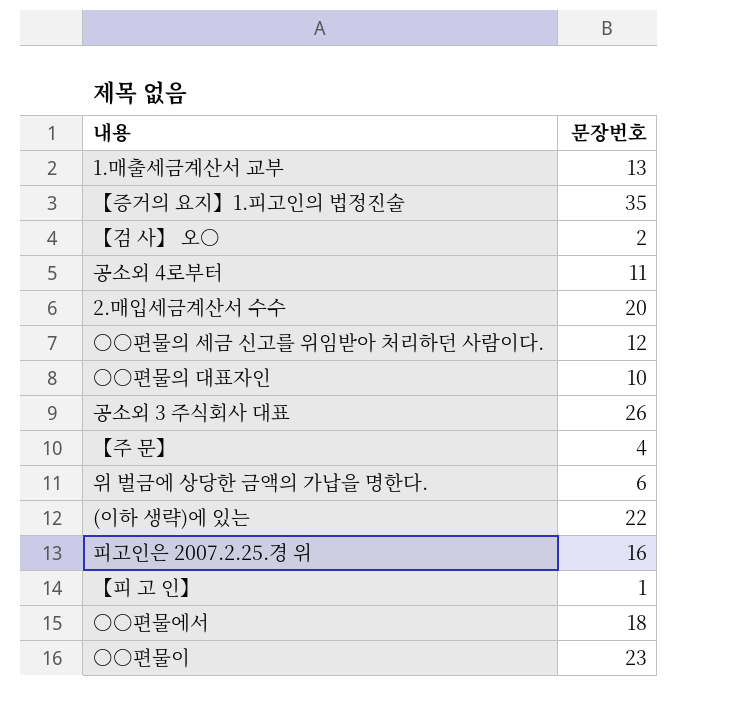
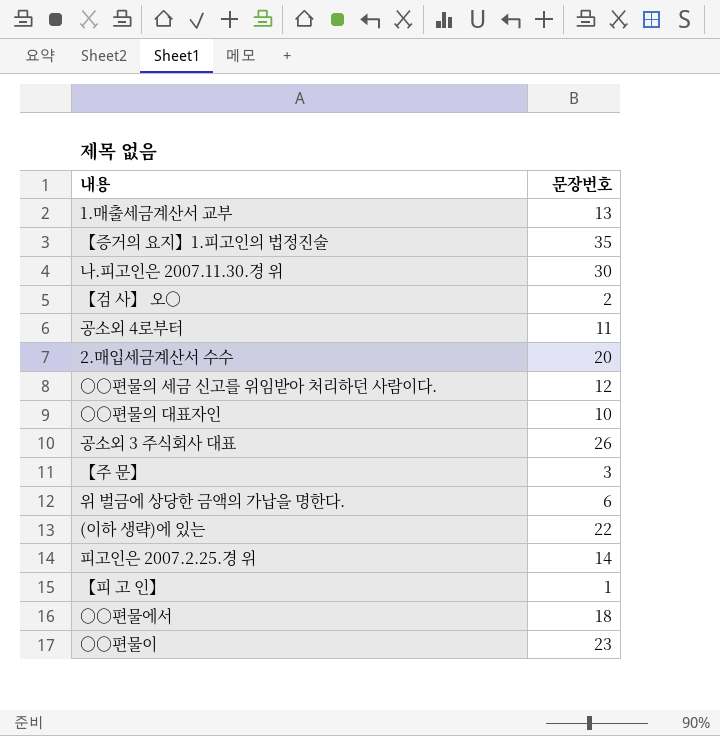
row 나.피고인은 2007.11.30.경 위: none -> 30
【주 문】 | 문장번호: 4 -> 3
피고인은 2007.2.25.경 위 | 문장번호: 16 -> 14

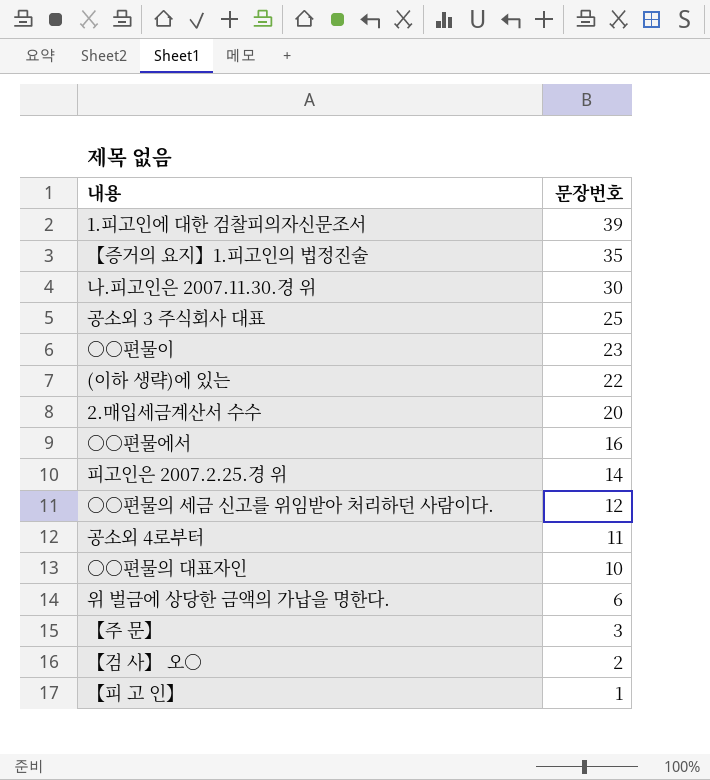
row order: none -> 문장번호 descending
row 1.매출세금계산서 교부: 13 -> none
row 1.피고인에 대한 검찰피의자신문조서: none -> 39
공소외 3 주식회사 대표 | 문장번호: 26 -> 25
○○편물에서 | 문장번호: 18 -> 16

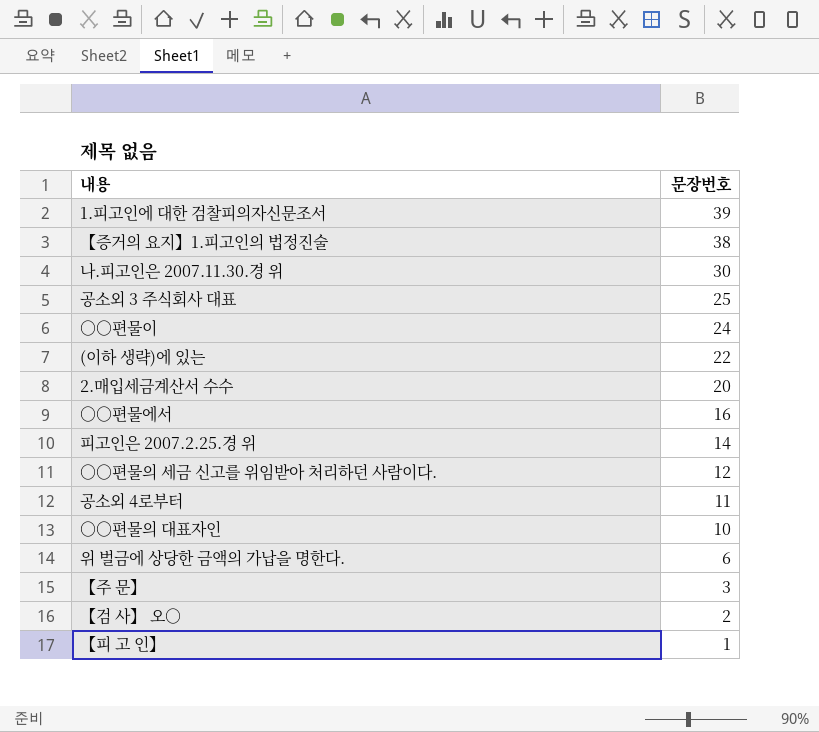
【증거의 요지】1.피고인의 법정진술 | 문장번호: 35 -> 38
○○편물이 | 문장번호: 23 -> 24

